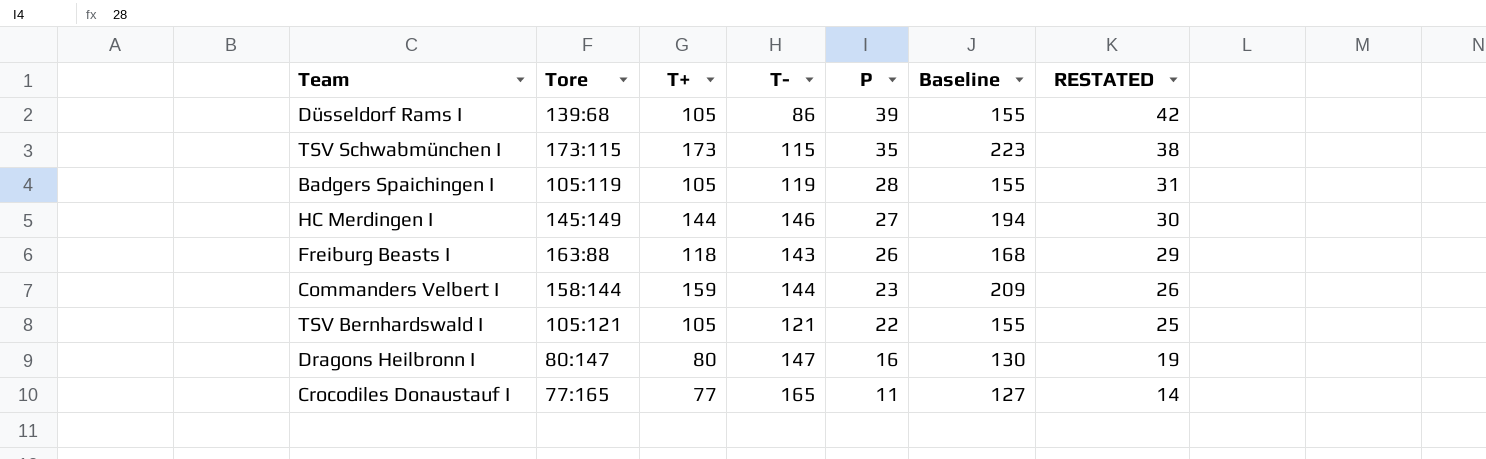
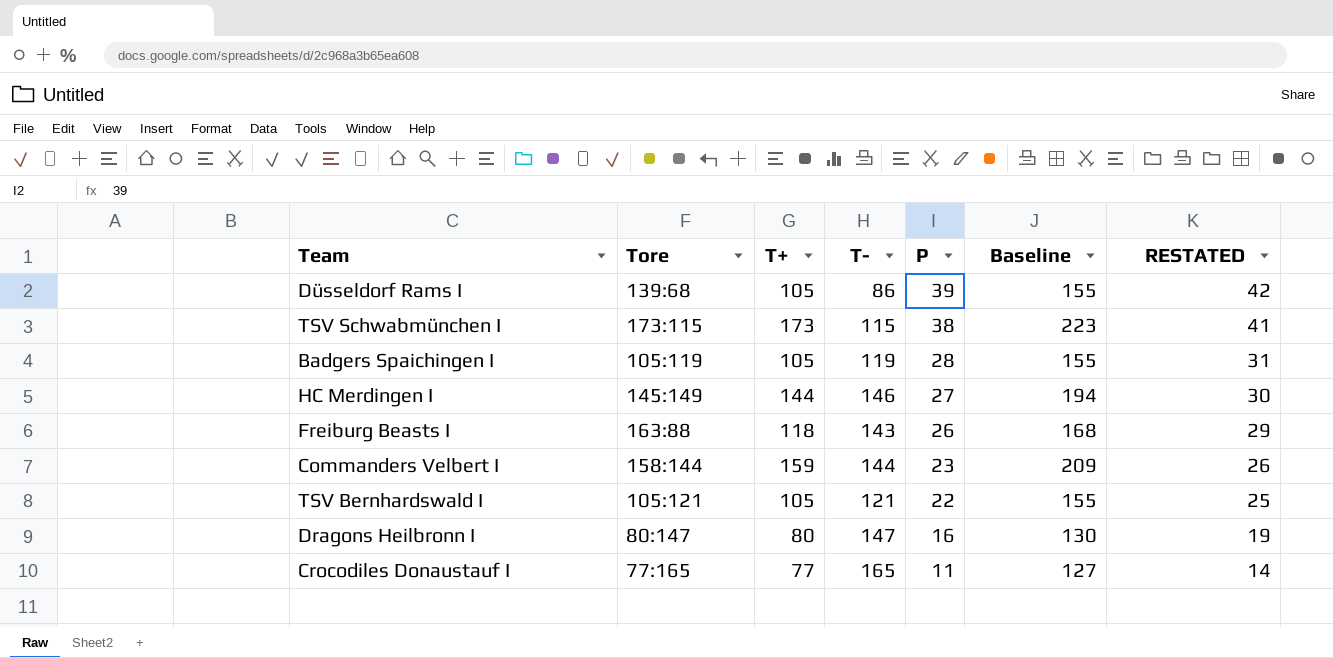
TSV Schwabmünchen I | P: 35 -> 38
TSV Schwabmünchen I | RESTATED: 38 -> 41

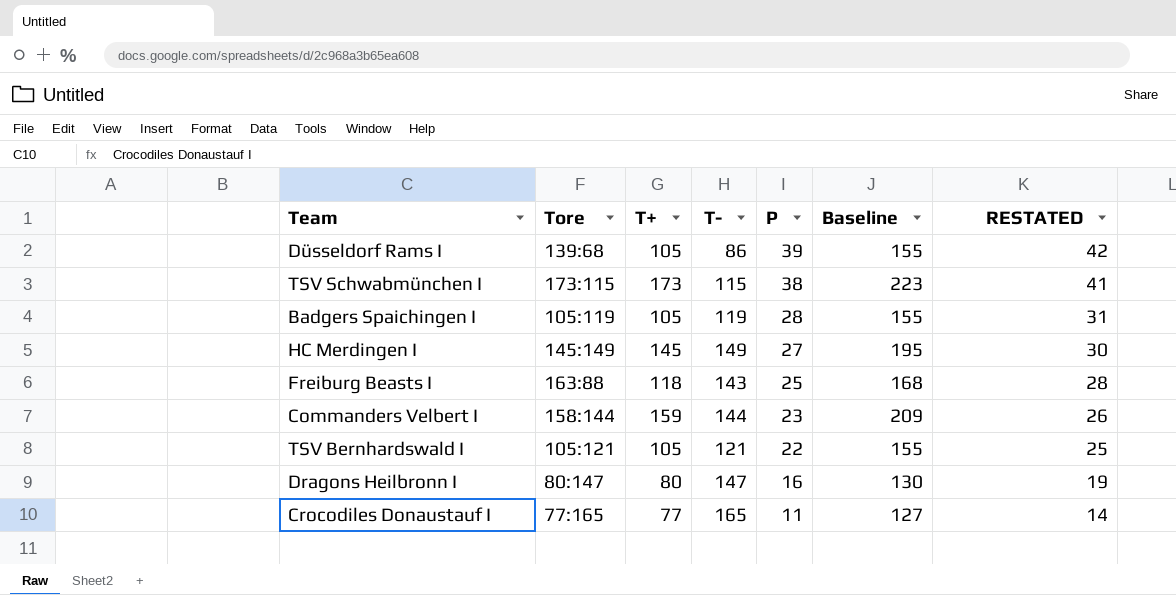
HC Merdingen I | T+: 144 -> 145
HC Merdingen I | T-: 146 -> 149
HC Merdingen I | Baseline: 194 -> 195
Freiburg Beasts I | P: 26 -> 25
Freiburg Beasts I | RESTATED: 29 -> 28

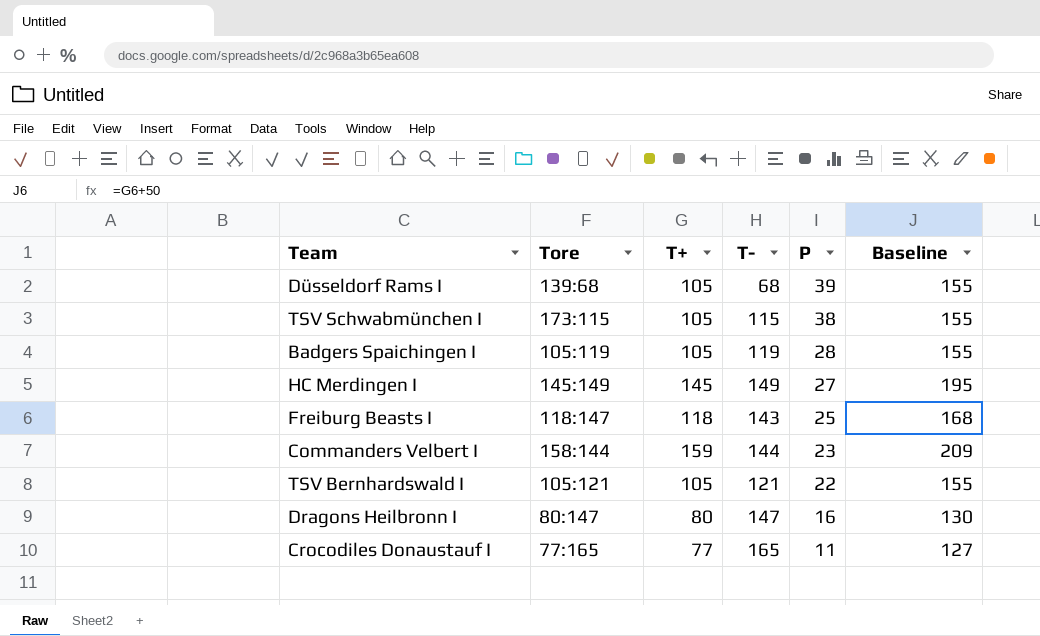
column RESTATED | formula: [P] + 3 -> none
Düsseldorf Rams I | T-: 86 -> 68
TSV Schwabmünchen I | T+: 173 -> 105
TSV Schwabmünchen I | Baseline: 223 -> 155
Freiburg Beasts I | Tore: 163:88 -> 118:147

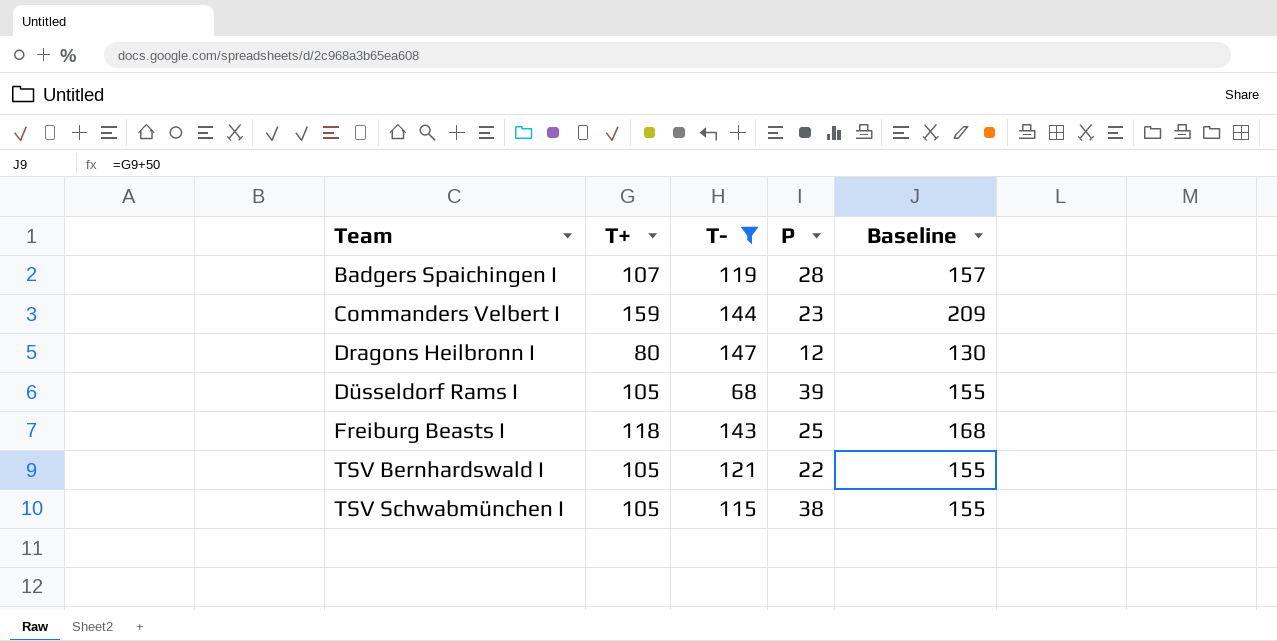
filter: none -> T- <= 147
row order: P descending -> Team ascending
column Tore | position: 2 -> none
Badgers Spaichingen I | T+: 105 -> 107
Badgers Spaichingen I | Baseline: 155 -> 157
Dragons Heilbronn I | P: 16 -> 12

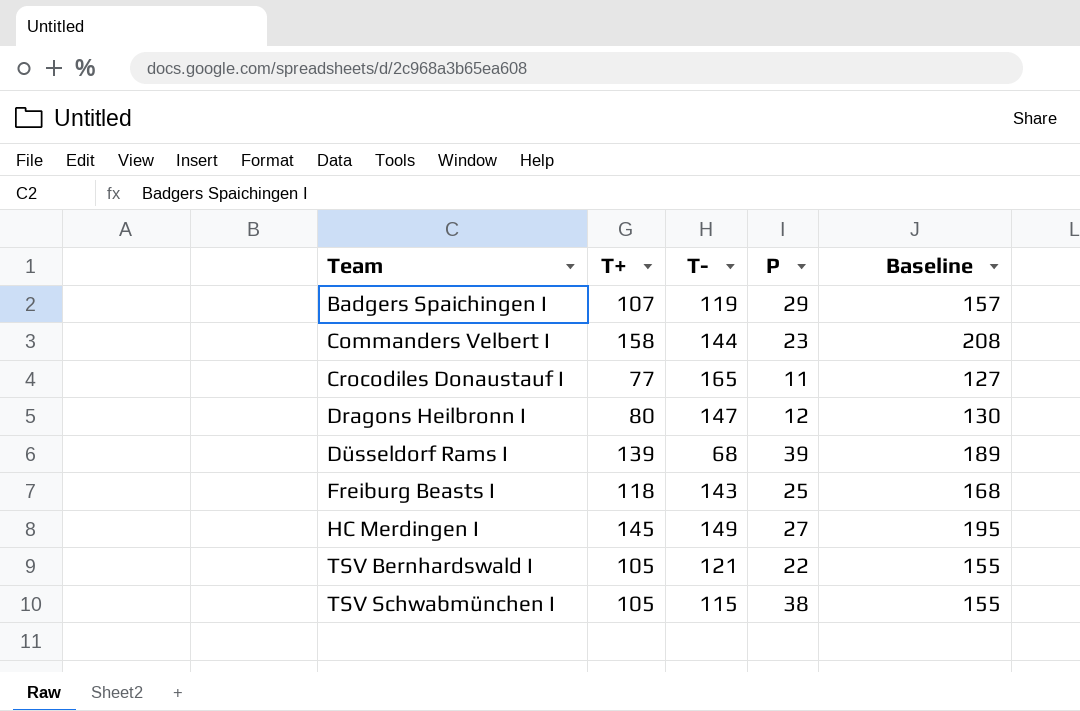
filter: T- <= 147 -> none
Badgers Spaichingen I | P: 28 -> 29
Commanders Velbert I | T+: 159 -> 158
Commanders Velbert I | Baseline: 209 -> 208
Düsseldorf Rams I | T+: 105 -> 139
Düsseldorf Rams I | Baseline: 155 -> 189

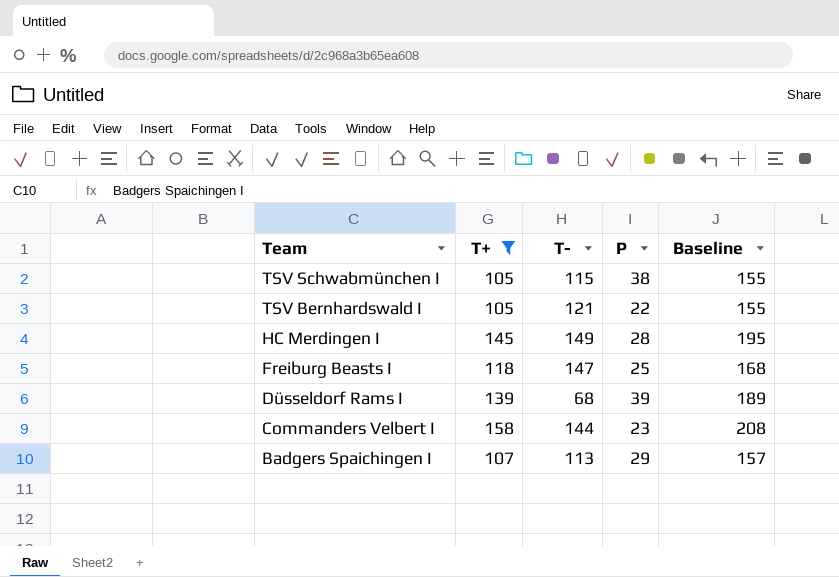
filter: none -> T+ >= 105
row order: Team ascending -> Team descending
HC Merdingen I | P: 27 -> 28
Freiburg Beasts I | T-: 143 -> 147
Badgers Spaichingen I | T-: 119 -> 113

